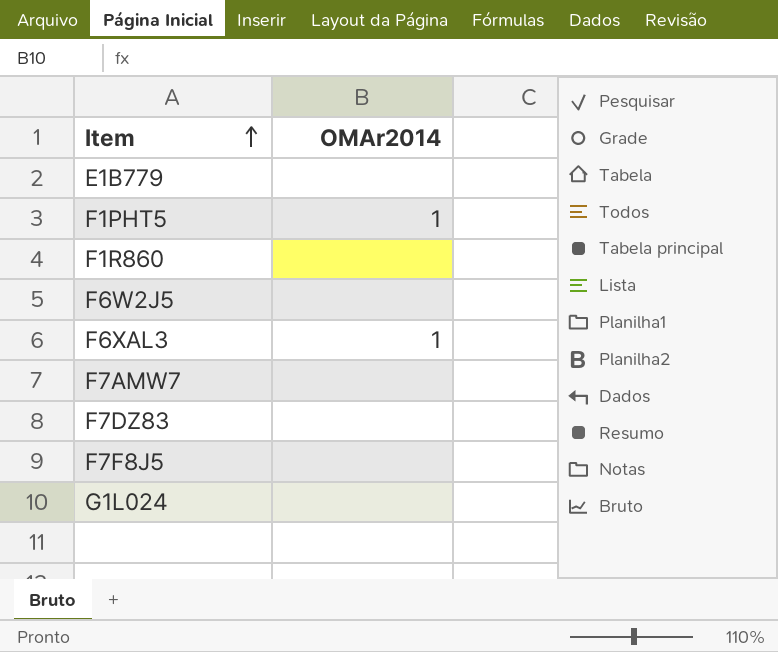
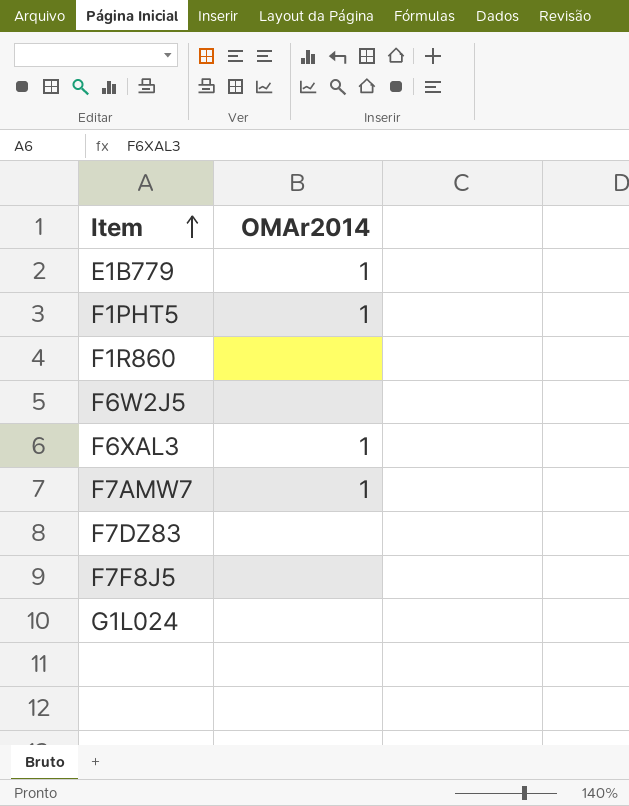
E1B779 | OMAr2014: none -> 1
F7AMW7 | OMAr2014: none -> 1

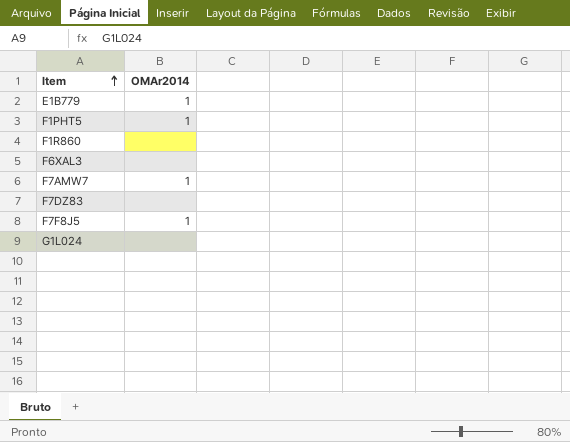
row F6W2J5: none -> none
F6XAL3 | OMAr2014: 1 -> none
F7F8J5 | OMAr2014: none -> 1

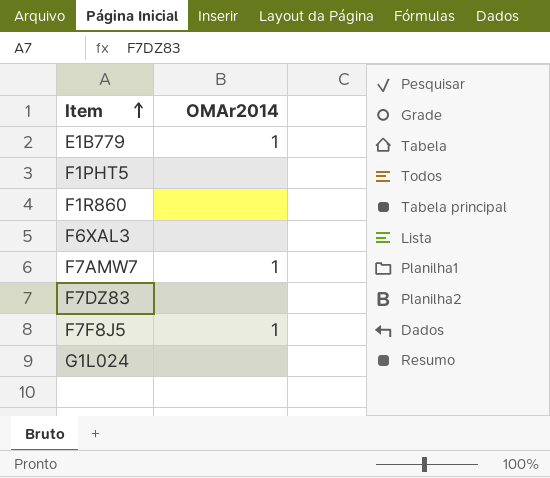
F1PHT5 | OMAr2014: 1 -> none

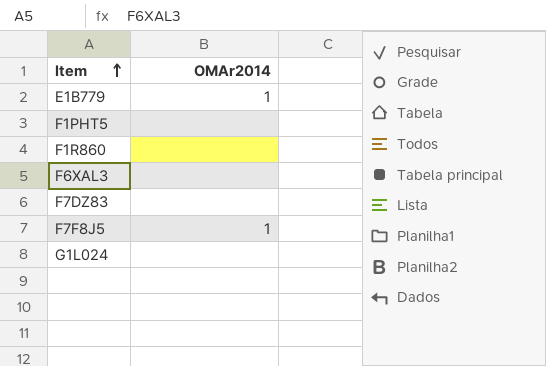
row F7AMW7: 1 -> none

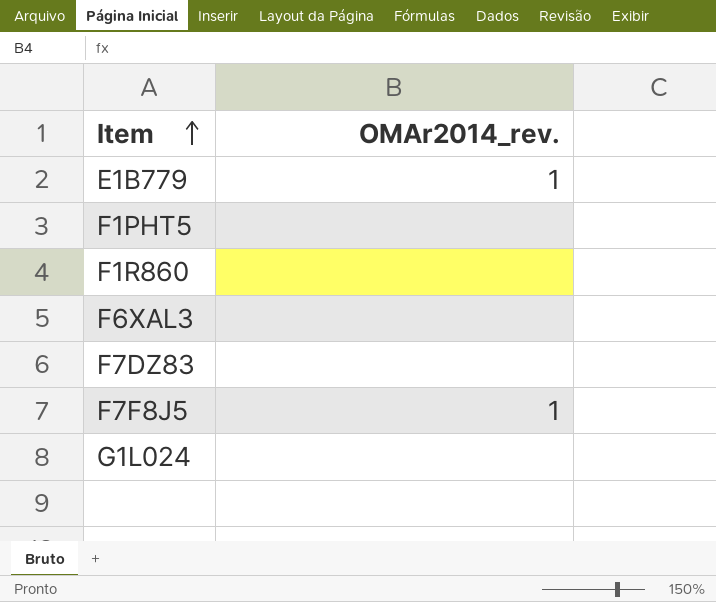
column name: OMAr2014 -> OMAr2014_rev.

